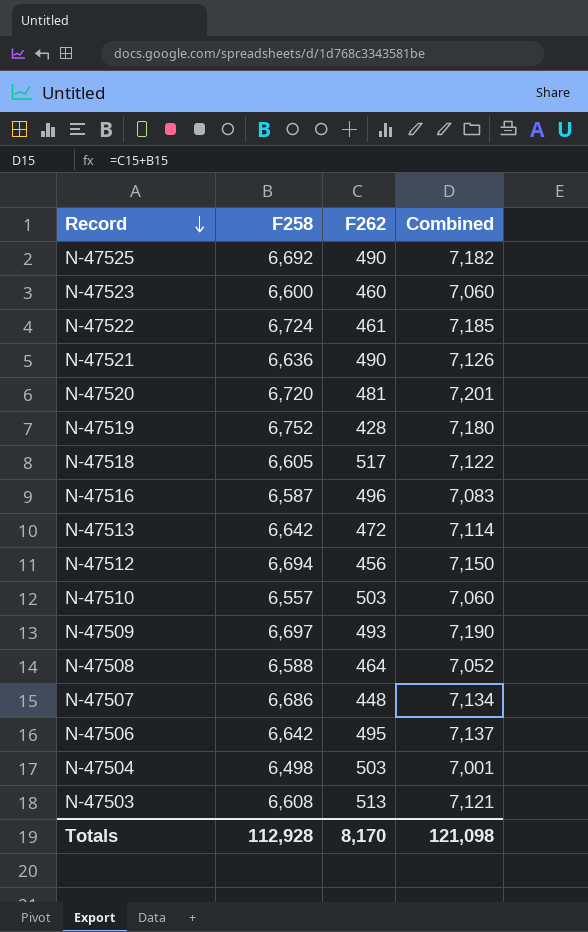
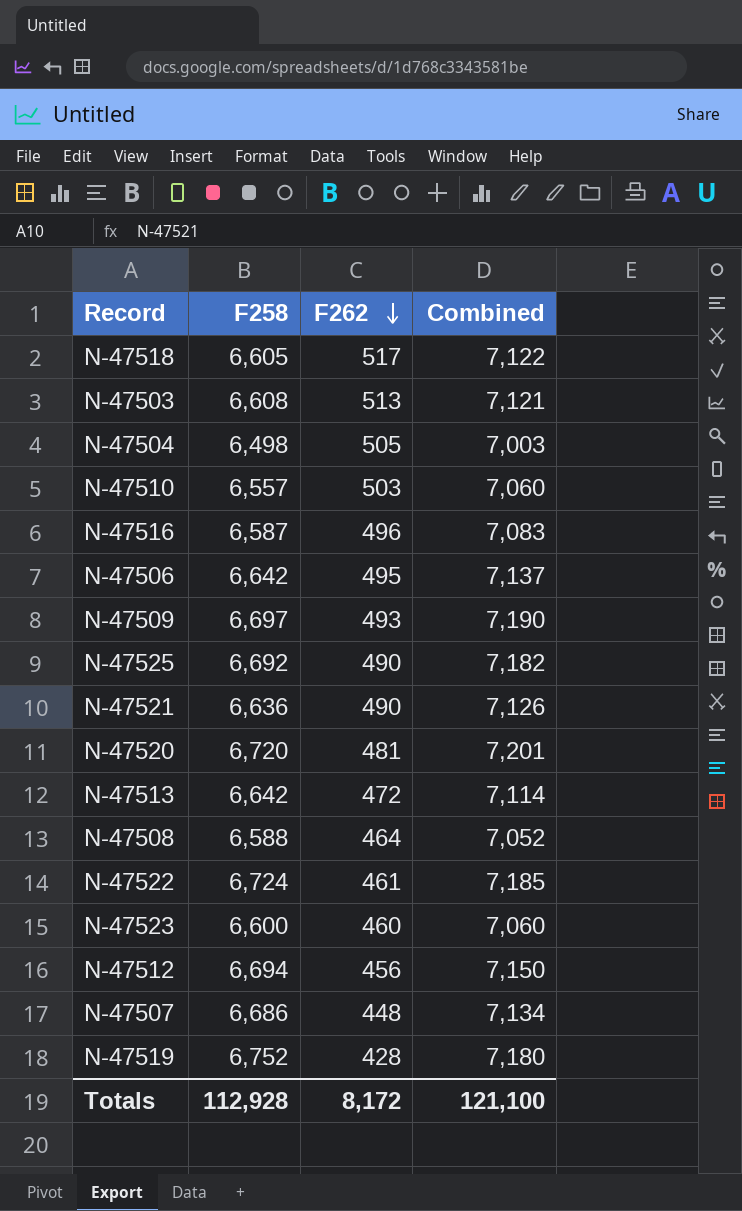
row order: Record descending -> F262 descending
N-47504 | F262: 503 -> 505
N-47504 | Combined: 7,001 -> 7,003
Totals | F262: 8,170 -> 8,172
Totals | Combined: 121,098 -> 121,100

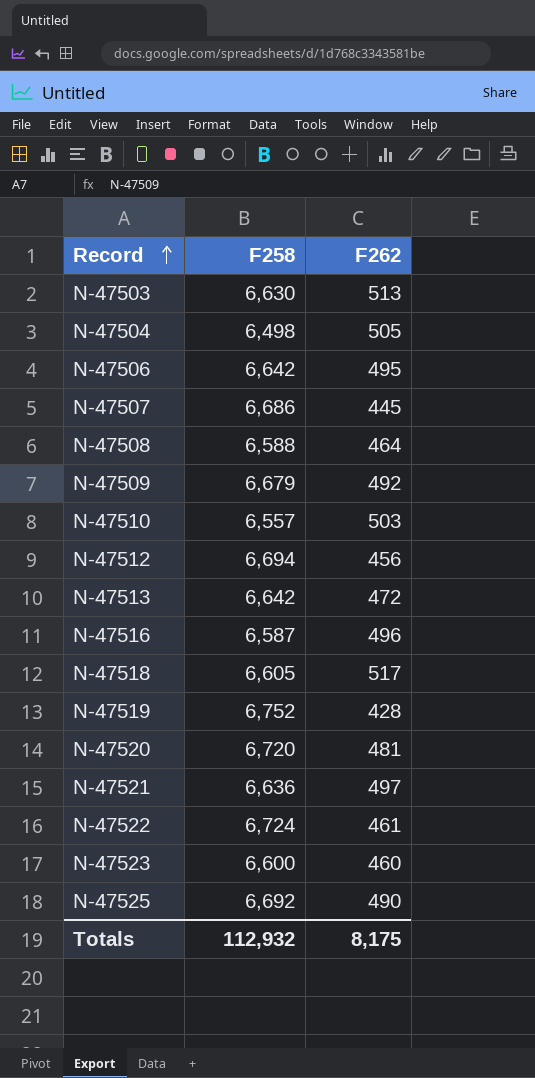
row order: F262 descending -> Record ascending
column Combined | formula: [F258] + [F262] -> none
N-47503 | F258: 6,608 -> 6,630
N-47507 | F262: 448 -> 445
N-47509 | F258: 6,697 -> 6,679
N-47509 | F262: 493 -> 492
N-47521 | F262: 490 -> 497
Totals | F258: 112,928 -> 112,932
Totals | F262: 8,172 -> 8,175

